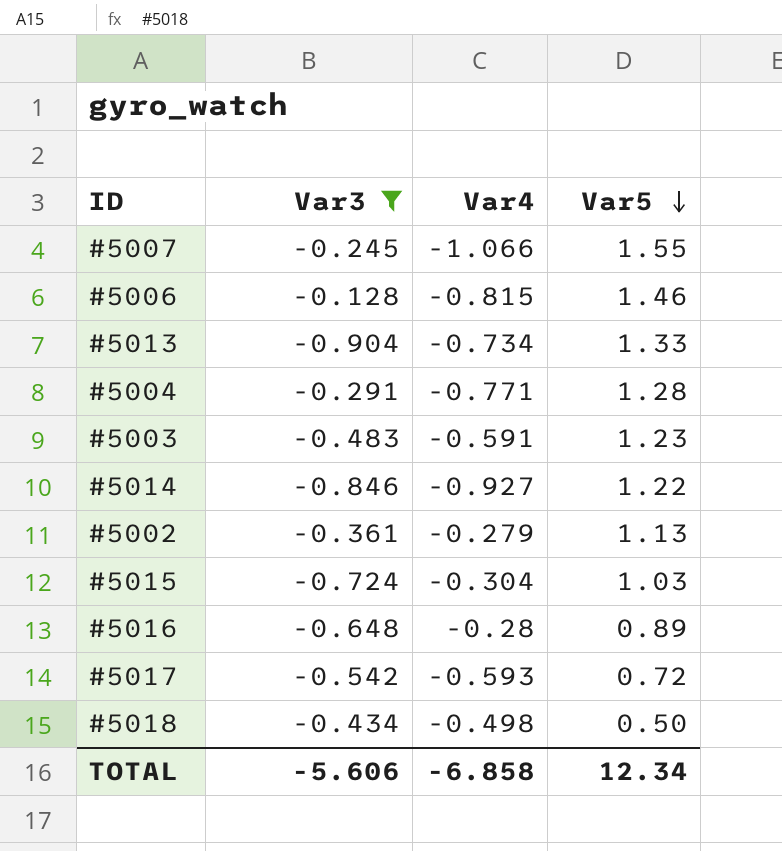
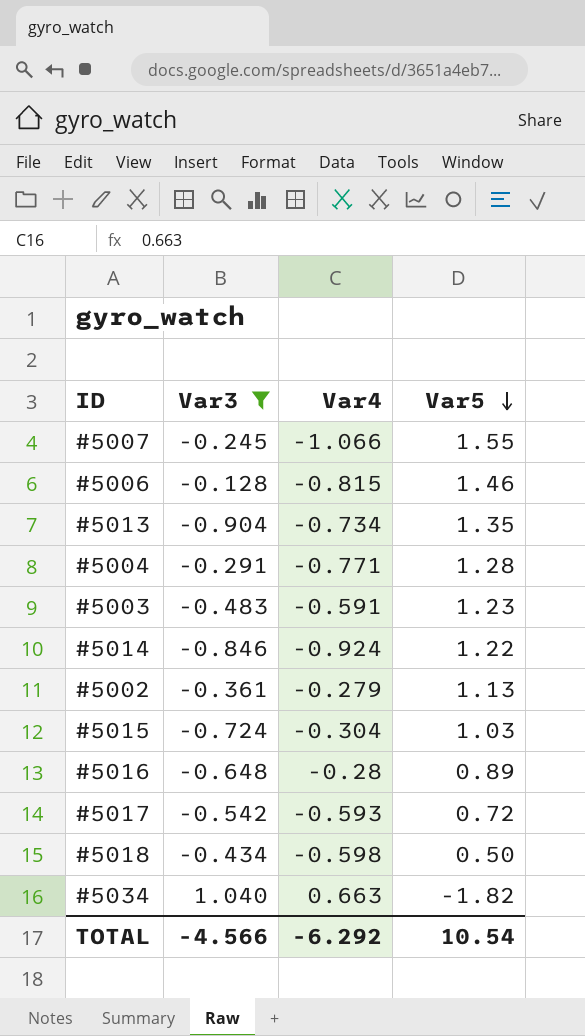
#5013 | Var5: 1.33 -> 1.35
#5014 | Var4: -0.927 -> -0.924
#5018 | Var4: -0.498 -> -0.598
row #5034: none -> 1.040 | 0.663 | -1.82
TOTAL | Var3: -5.606 -> -4.566
TOTAL | Var4: -6.858 -> -6.292
TOTAL | Var5: 12.34 -> 10.54

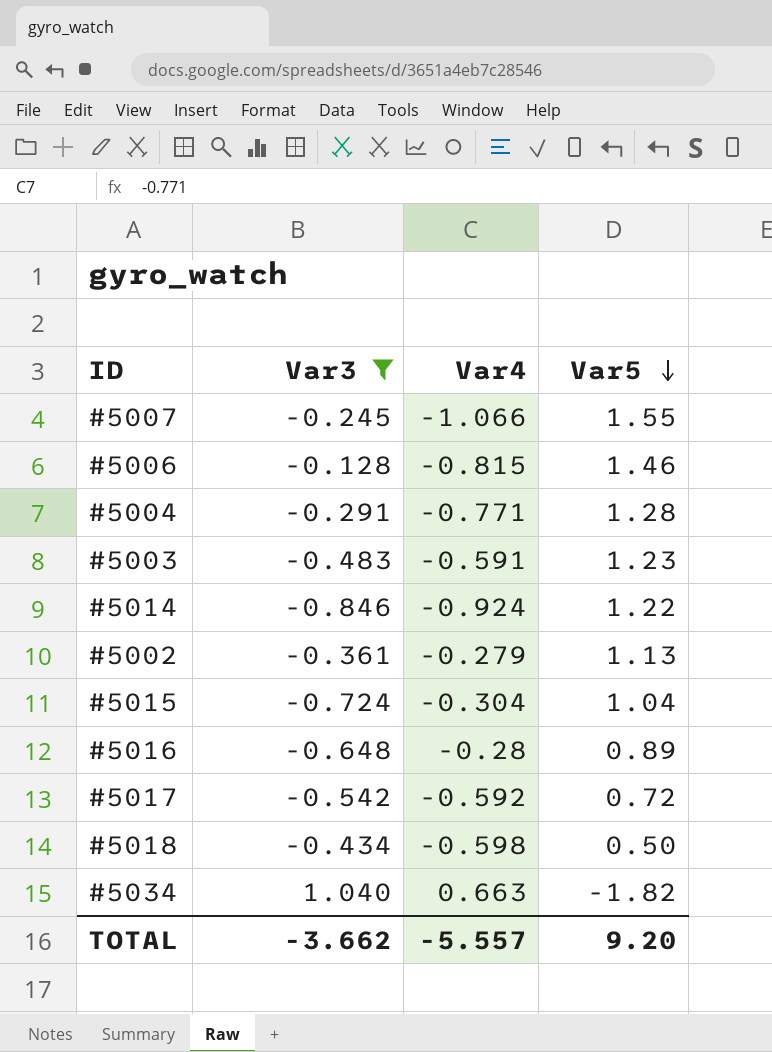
row #5013: -0.904 | -0.734 | 1.35 -> none
#5015 | Var5: 1.03 -> 1.04
#5017 | Var4: -0.593 -> -0.592
TOTAL | Var3: -4.566 -> -3.662
TOTAL | Var4: -6.292 -> -5.557
TOTAL | Var5: 10.54 -> 9.20

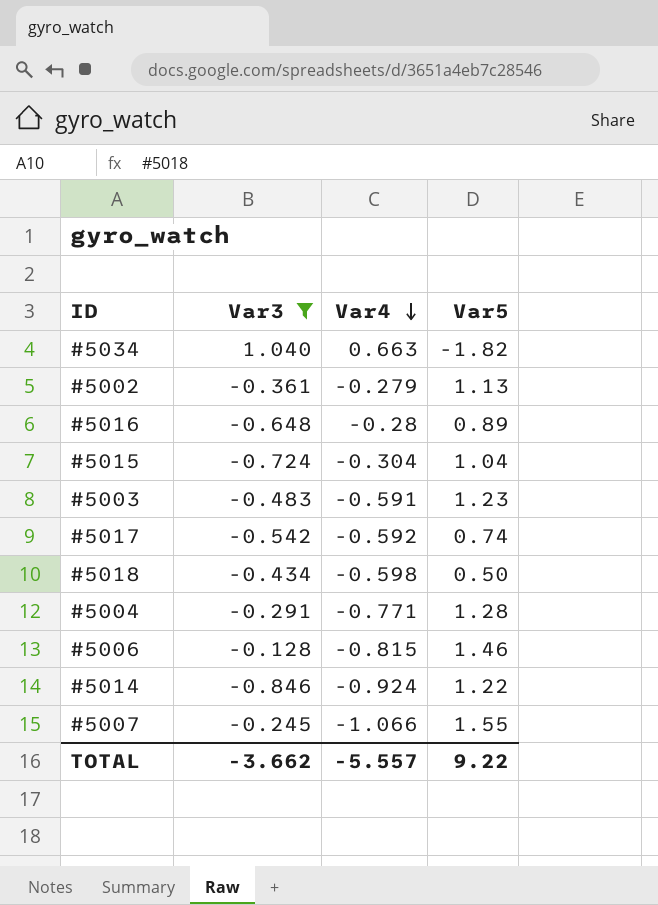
row order: Var5 descending -> Var4 descending
#5017 | Var5: 0.72 -> 0.74
TOTAL | Var5: 9.20 -> 9.22

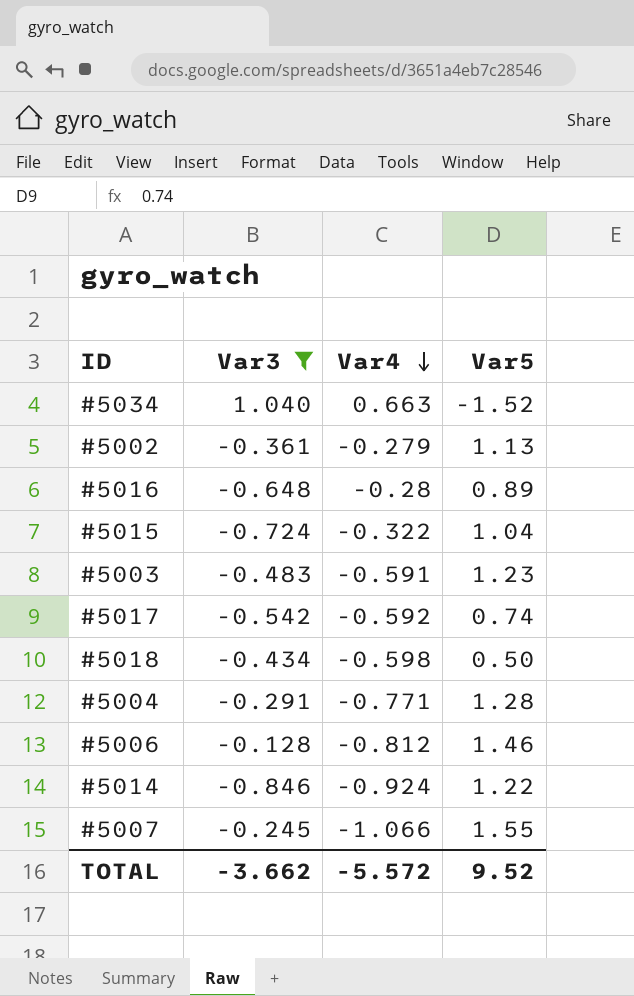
#5034 | Var5: -1.82 -> -1.52
#5015 | Var4: -0.304 -> -0.322
#5006 | Var4: -0.815 -> -0.812
TOTAL | Var4: -5.557 -> -5.572
TOTAL | Var5: 9.22 -> 9.52

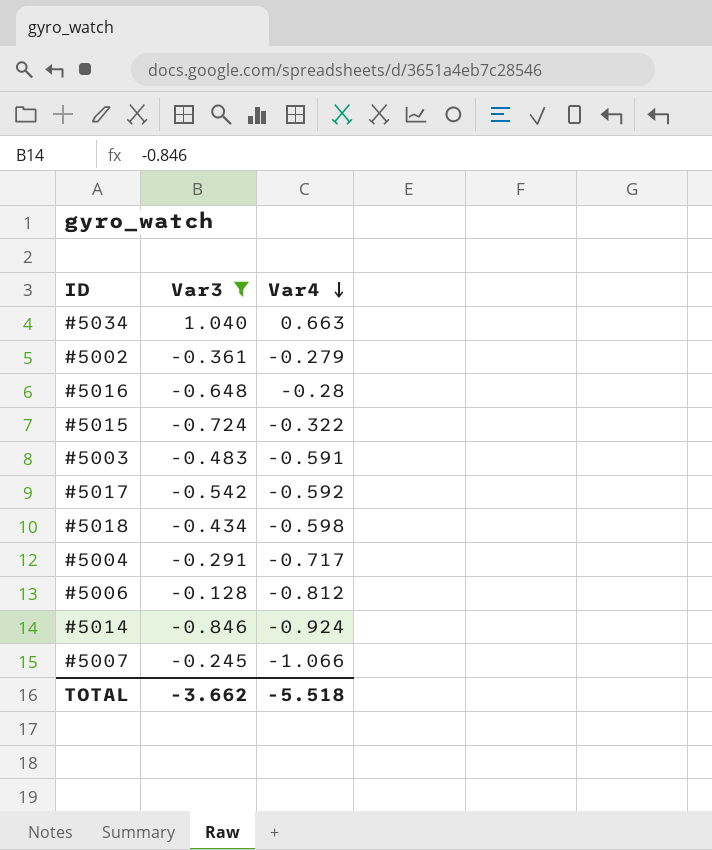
column Var5 | position: 4 -> none
#5004 | Var4: -0.771 -> -0.717
TOTAL | Var4: -5.572 -> -5.518

